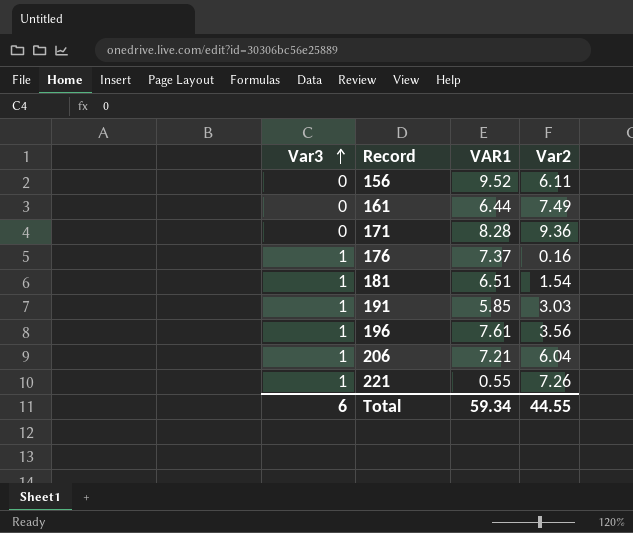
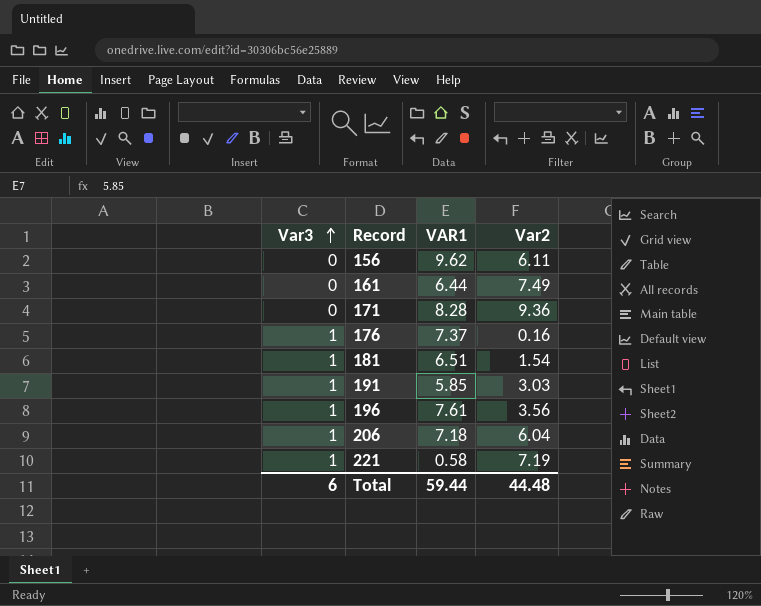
156 | VAR1: 9.52 -> 9.62
206 | VAR1: 7.21 -> 7.18
221 | VAR1: 0.55 -> 0.58
221 | Var2: 7.26 -> 7.19
Total | VAR1: 59.34 -> 59.44
Total | Var2: 44.55 -> 44.48

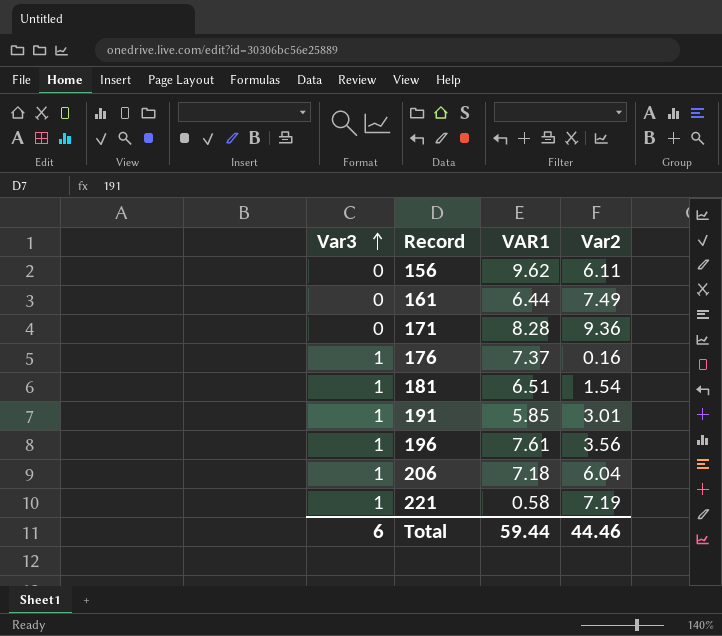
191 | Var2: 3.03 -> 3.01
Total | Var2: 44.48 -> 44.46

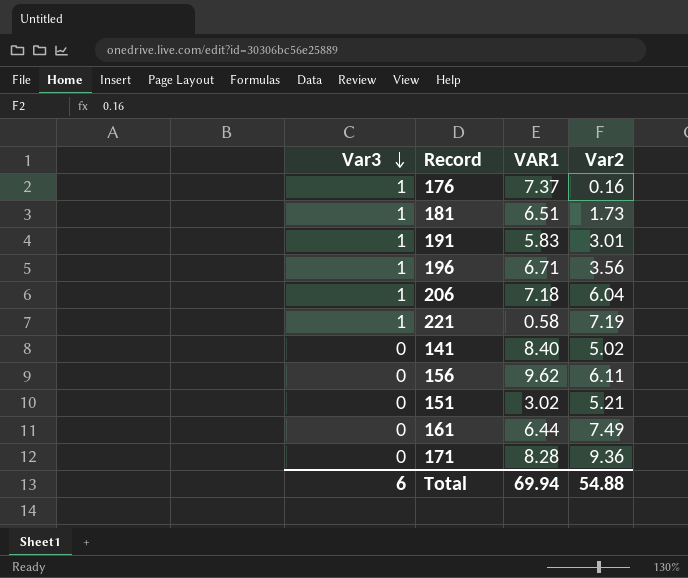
row order: Var3 ascending -> Var3 descending
181 | Var2: 1.54 -> 1.73
191 | VAR1: 5.85 -> 5.83
196 | VAR1: 7.61 -> 6.71
row 141: none -> 0 | 8.40 | 5.02
row 151: none -> 0 | 3.02 | 5.21
Total | VAR1: 59.44 -> 69.94
Total | Var2: 44.46 -> 54.88

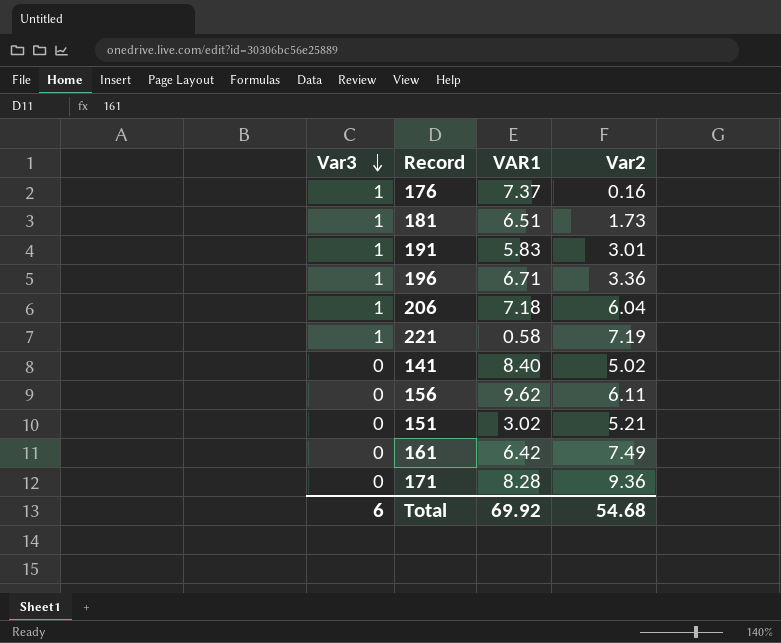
196 | Var2: 3.56 -> 3.36
161 | VAR1: 6.44 -> 6.42
Total | VAR1: 69.94 -> 69.92
Total | Var2: 54.88 -> 54.68

